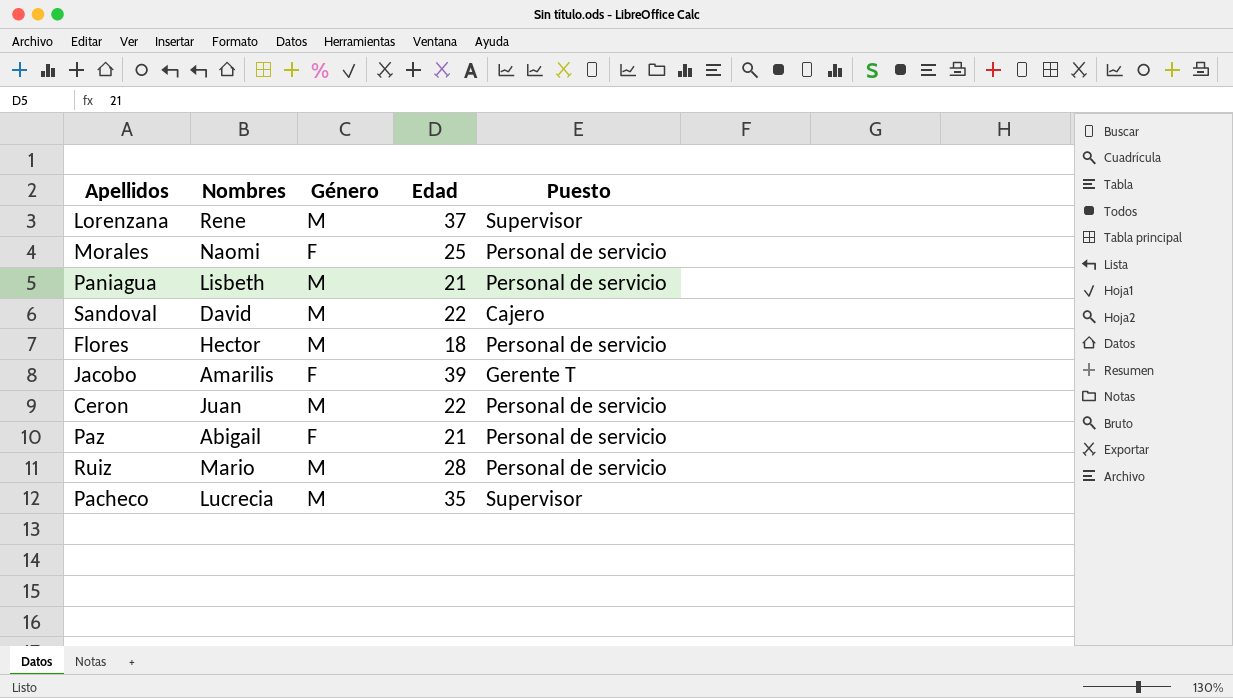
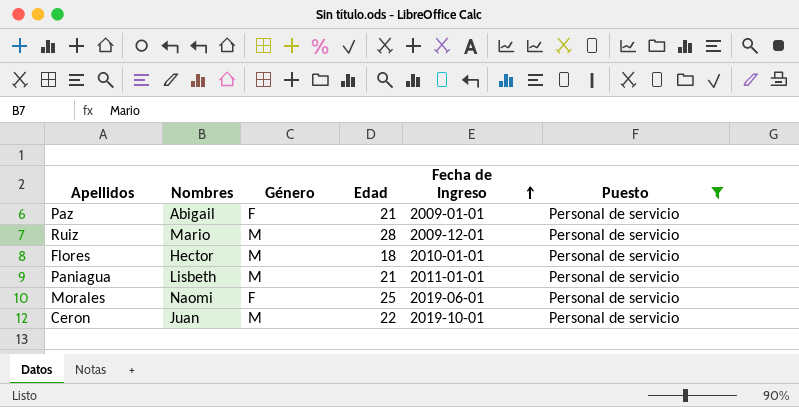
filter: none -> Puesto = Personal de servicio
row order: none -> Fecha de Ingreso ascending
column Fecha de Ingreso | position: none -> 5

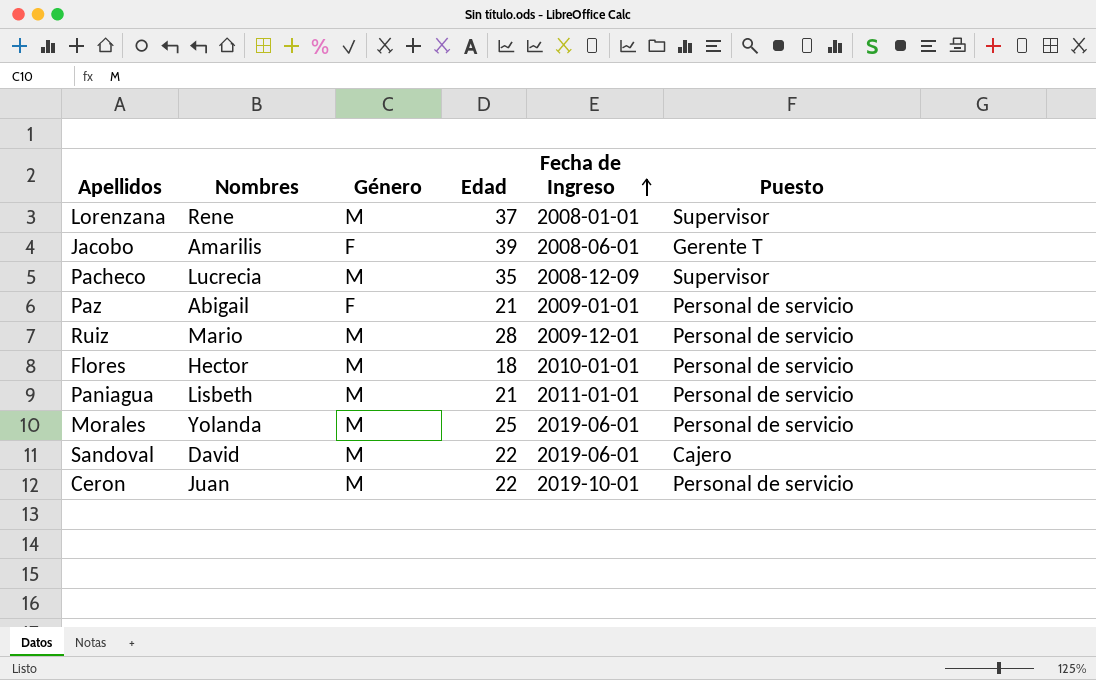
filter: Puesto = Personal de servicio -> none
Morales | Nombres: Naomi -> Yolanda
Morales | Género: F -> M

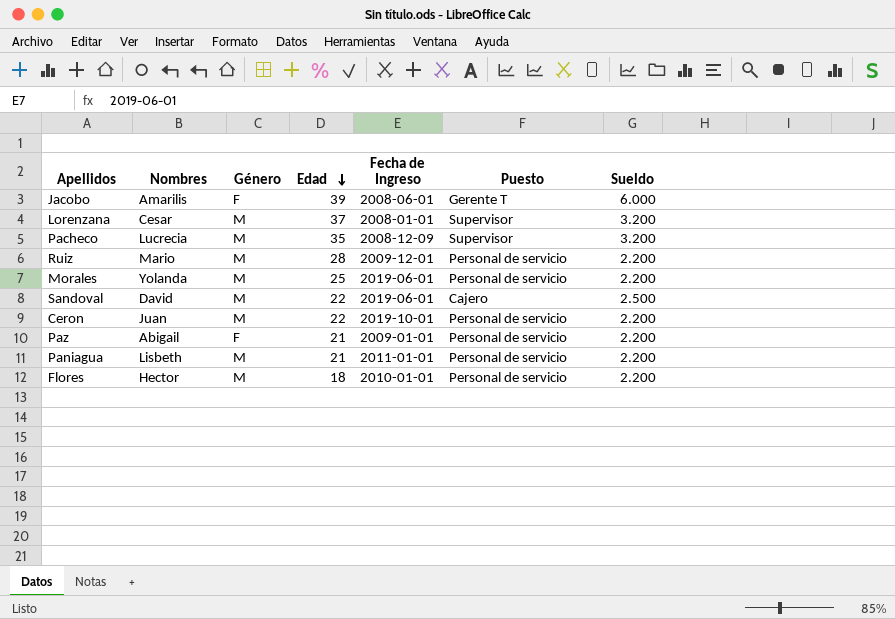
row order: Fecha de Ingreso ascending -> Edad descending
column Sueldo | position: none -> 7
Lorenzana | Nombres: Rene -> Cesar

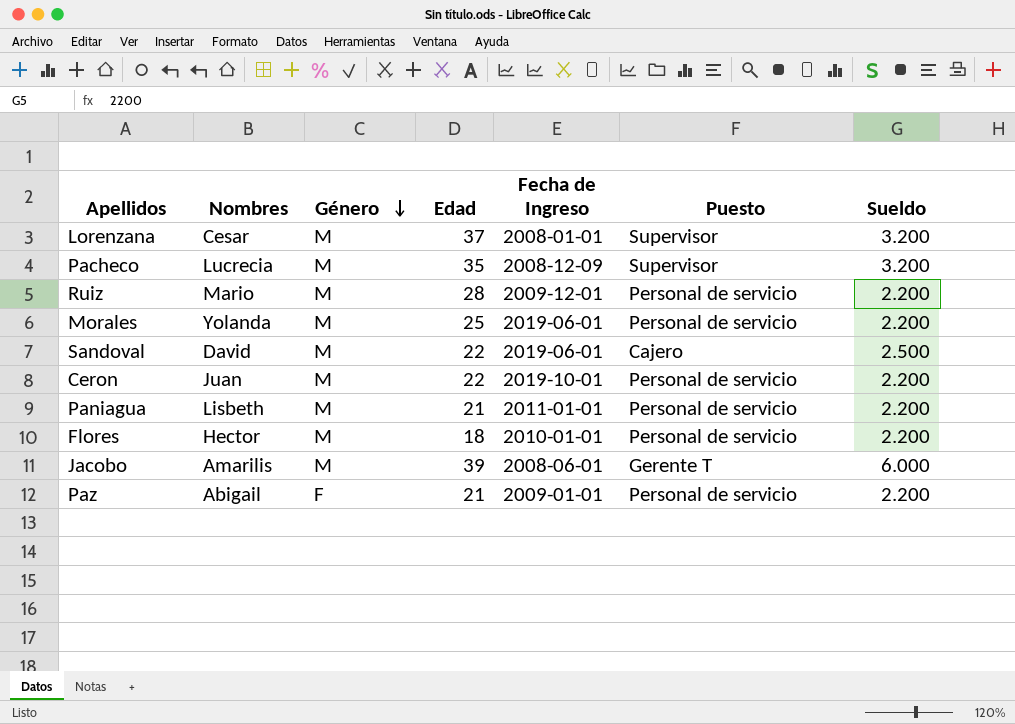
row order: Edad descending -> Género descending
Jacobo | Género: F -> M

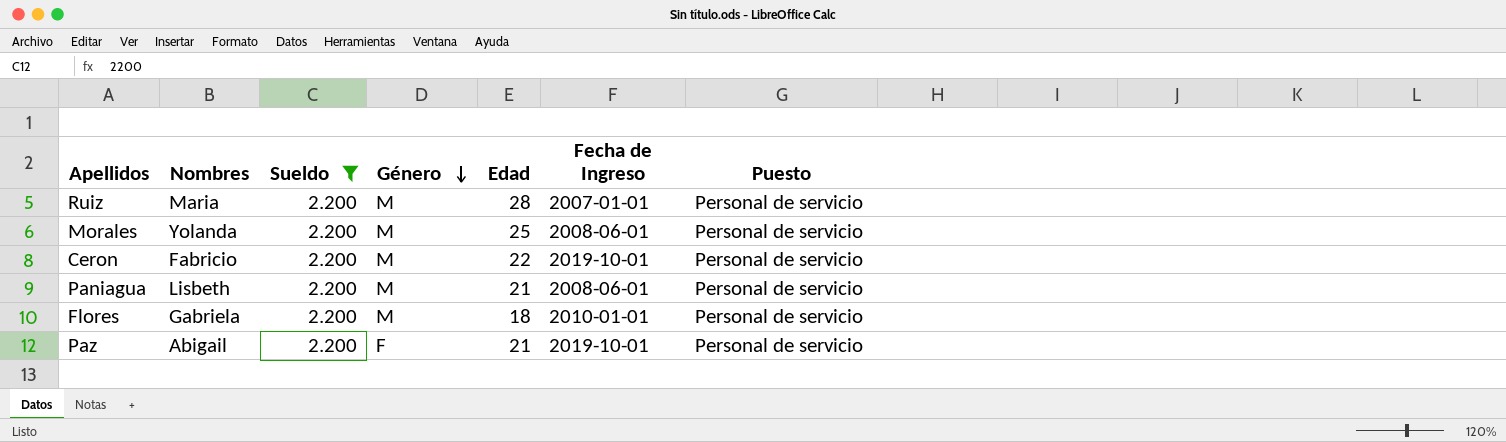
filter: none -> Sueldo = 2.200
column Sueldo | position: 7 -> 3
Ruiz | Nombres: Mario -> Maria
Ruiz | Fecha de Ingreso: 2009-12-01 -> 2007-01-01
Morales | Fecha de Ingreso: 2019-06-01 -> 2008-06-01
Ceron | Nombres: Juan -> Fabricio
Paniagua | Fecha de Ingreso: 2011-01-01 -> 2008-06-01
Flores | Nombres: Hector -> Gabriela
Paz | Fecha de Ingreso: 2009-01-01 -> 2019-10-01

